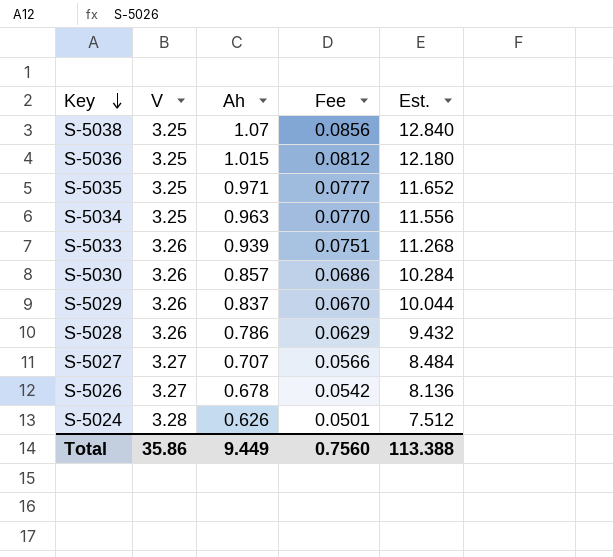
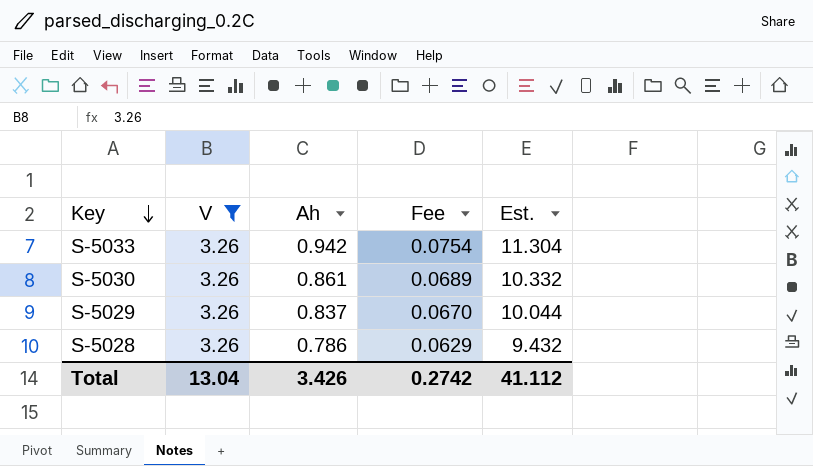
filter: none -> V = 3.26
S-5033 | Ah: 0.939 -> 0.942
S-5033 | Fee: 0.0751 -> 0.0754
S-5033 | Est.: 11.268 -> 11.304
S-5030 | Ah: 0.857 -> 0.861
S-5030 | Fee: 0.0686 -> 0.0689
S-5030 | Est.: 10.284 -> 10.332
Total | V: 35.86 -> 13.04
Total | Ah: 9.449 -> 3.426
Total | Fee: 0.7560 -> 0.2742
Total | Est.: 113.388 -> 41.112

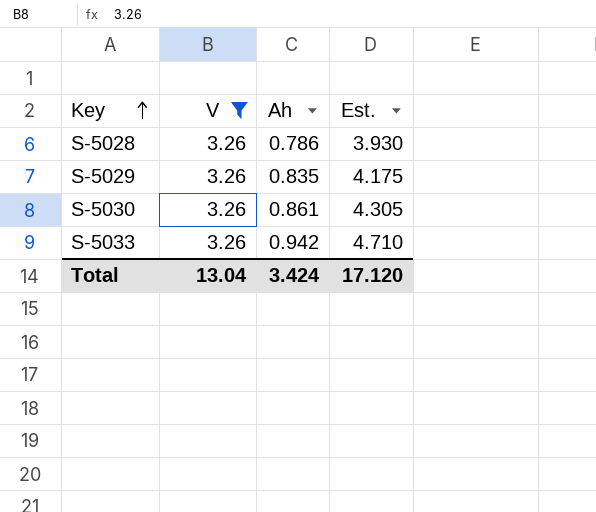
row order: Key descending -> Key ascending
column Fee | formula: [Ah] * 0.08 -> none
column Est. | formula: [Ah] * 12 -> [Ah] * 5
S-5029 | Ah: 0.837 -> 0.835
Total | Ah: 3.426 -> 3.424
Total | Est.: 41.112 -> 17.120

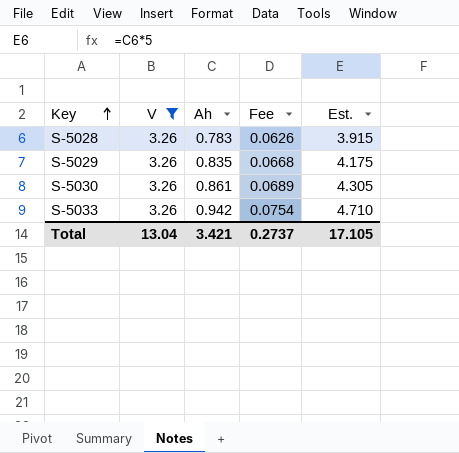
column Fee | formula: none -> [Ah] * 0.08
S-5028 | Ah: 0.786 -> 0.783
S-5028 | Est.: 3.930 -> 3.915
Total | Ah: 3.424 -> 3.421
Total | Est.: 17.120 -> 17.105

